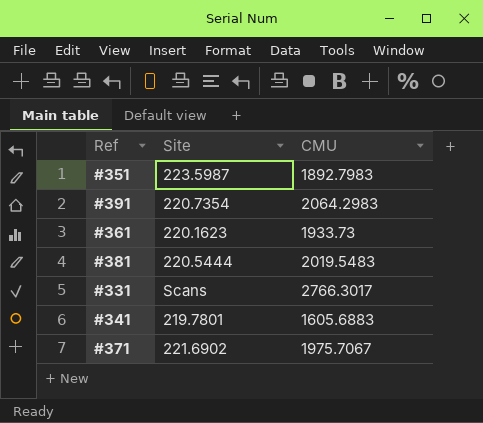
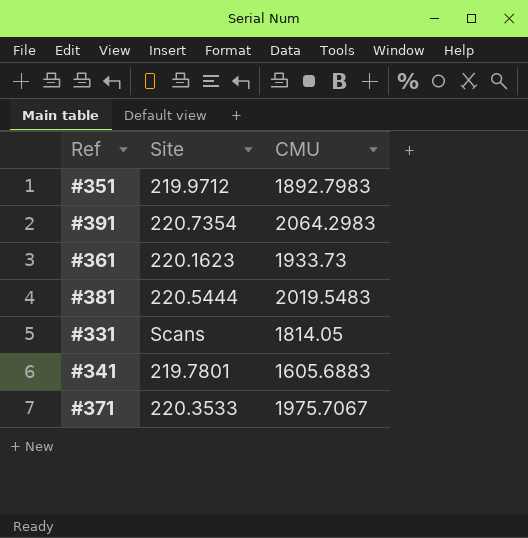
#351 | Site: 223.5987 -> 219.9712
#331 | CMU: 2766.3017 -> 1814.05
#371 | Site: 221.6902 -> 220.3533

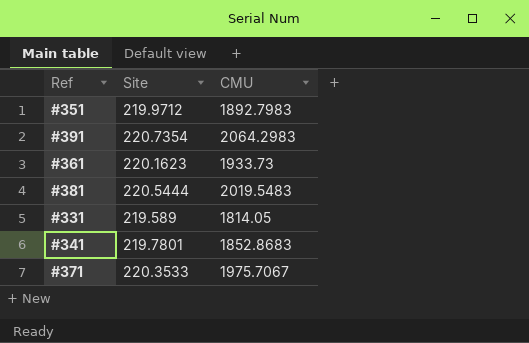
#331 | Site: Scans -> 219.589
#341 | CMU: 1605.6883 -> 1852.8683

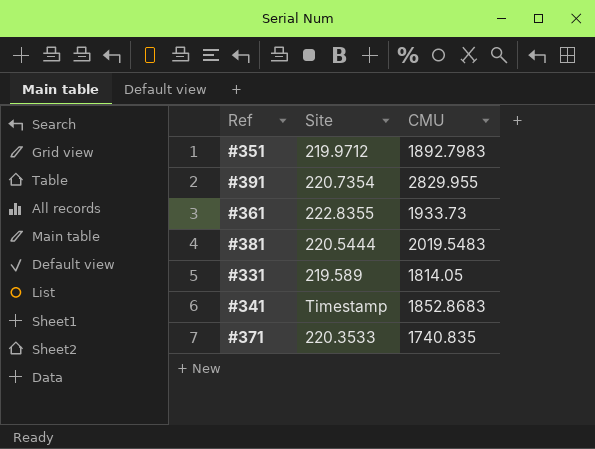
#391 | CMU: 2064.2983 -> 2829.955
#361 | Site: 220.1623 -> 222.8355
#341 | Site: 219.7801 -> Timestamp
#371 | CMU: 1975.7067 -> 1740.835

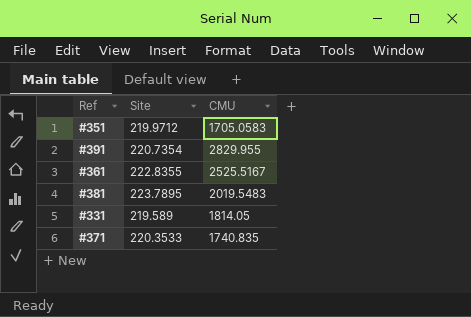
row #341: Timestamp | 1852.8683 -> none
#351 | CMU: 1892.7983 -> 1705.0583
#361 | CMU: 1933.73 -> 2525.5167
#381 | Site: 220.5444 -> 223.7895

